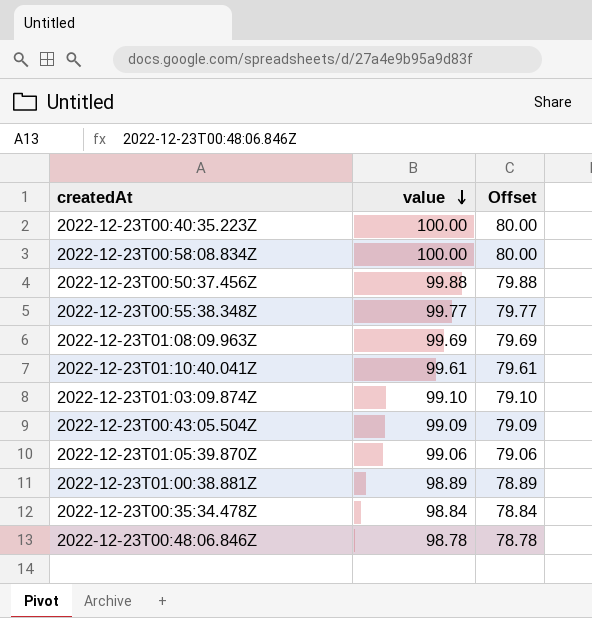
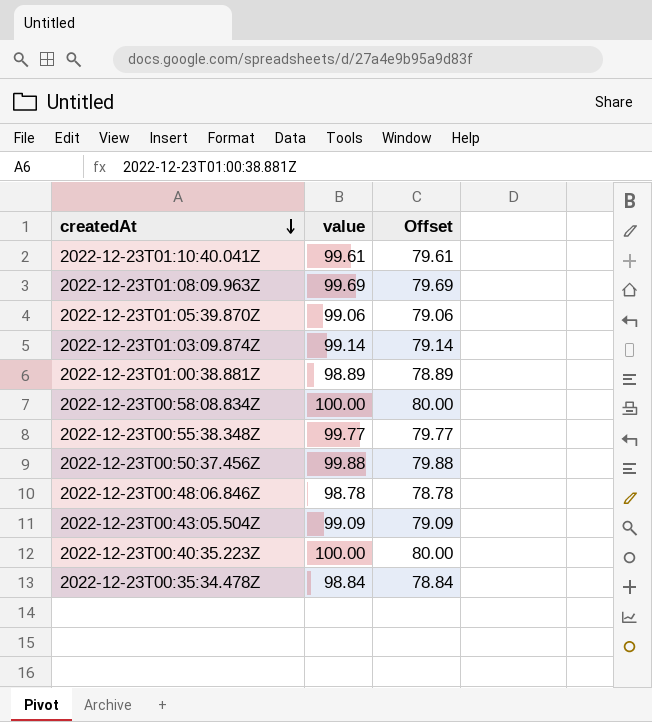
row order: value descending -> createdAt descending
2022-12-23T01:03:09.874Z | value: 99.10 -> 99.14
2022-12-23T01:03:09.874Z | Offset: 79.10 -> 79.14

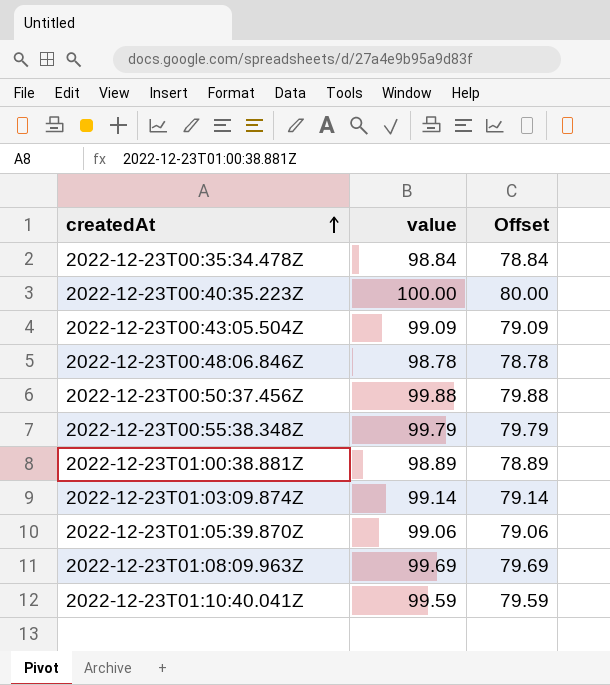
row order: createdAt descending -> createdAt ascending
row 2022-12-23T00:58:08.834Z: 100.00 | 80.00 -> none
2022-12-23T00:55:38.348Z | value: 99.77 -> 99.79
2022-12-23T00:55:38.348Z | Offset: 79.77 -> 79.79
2022-12-23T01:10:40.041Z | value: 99.61 -> 99.59
2022-12-23T01:10:40.041Z | Offset: 79.61 -> 79.59

